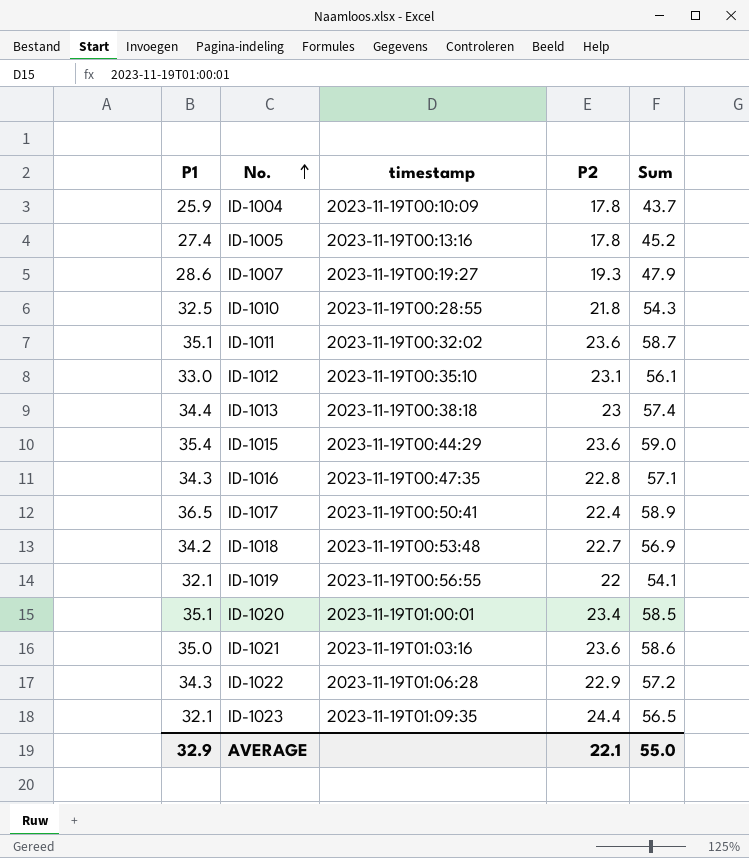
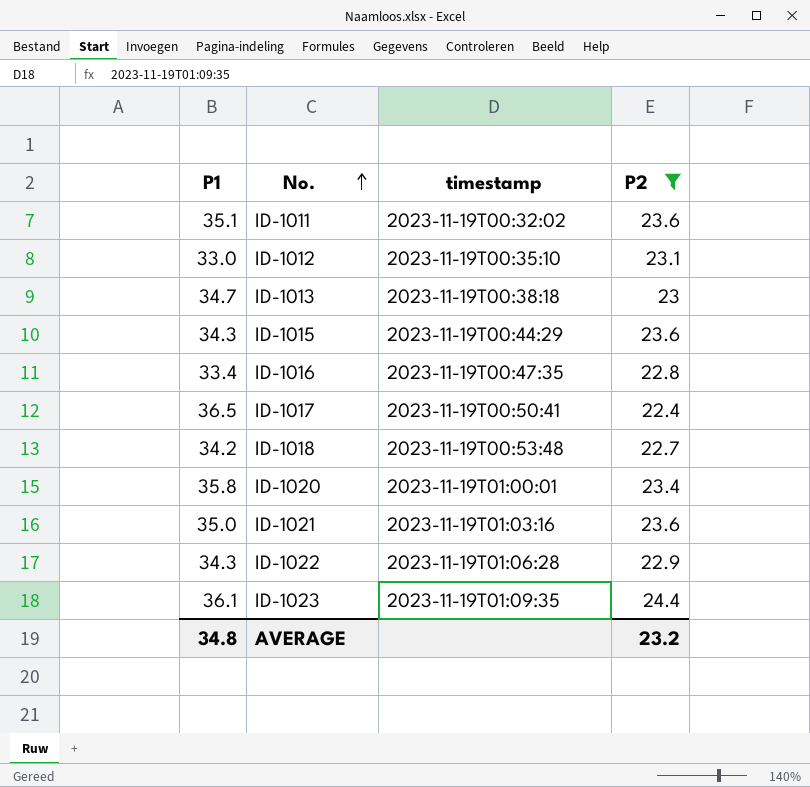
filter: none -> P2 >= 22.4
column Sum | formula: [P1] + [P2] -> none
ID-1013 | P1: 34.4 -> 34.7
ID-1015 | P1: 35.4 -> 34.3
ID-1016 | P1: 34.3 -> 33.4
ID-1020 | P1: 35.1 -> 35.8
ID-1023 | P1: 32.1 -> 36.1
AVERAGE | P1: 32.9 -> 34.8
AVERAGE | P2: 22.1 -> 23.2

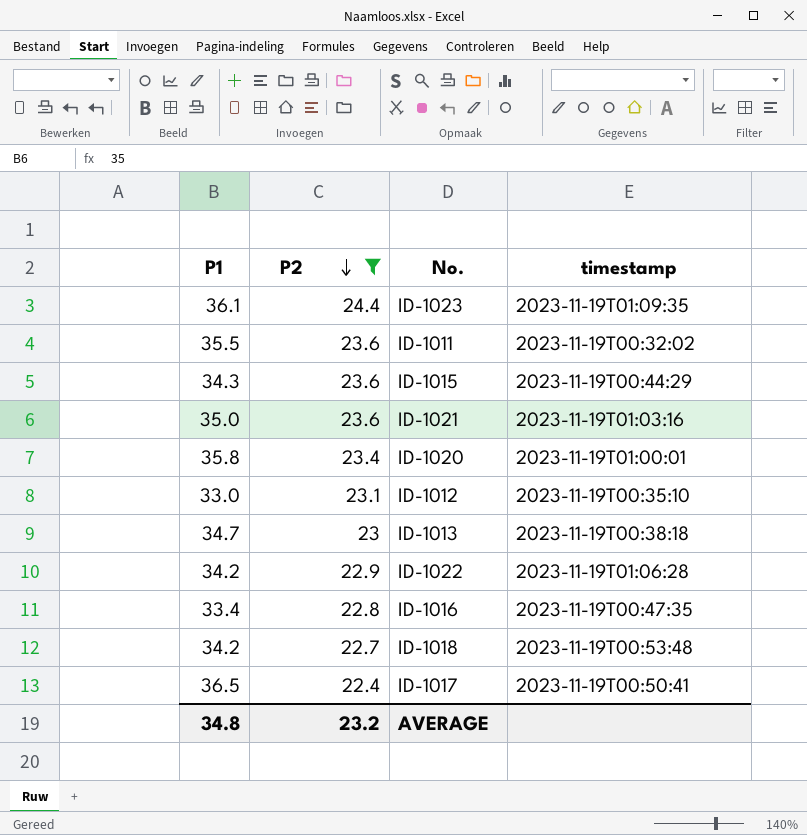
row order: No. ascending -> P2 descending
column P2 | position: 4 -> 2
ID-1011 | P1: 35.1 -> 35.5
ID-1022 | P1: 34.3 -> 34.2

